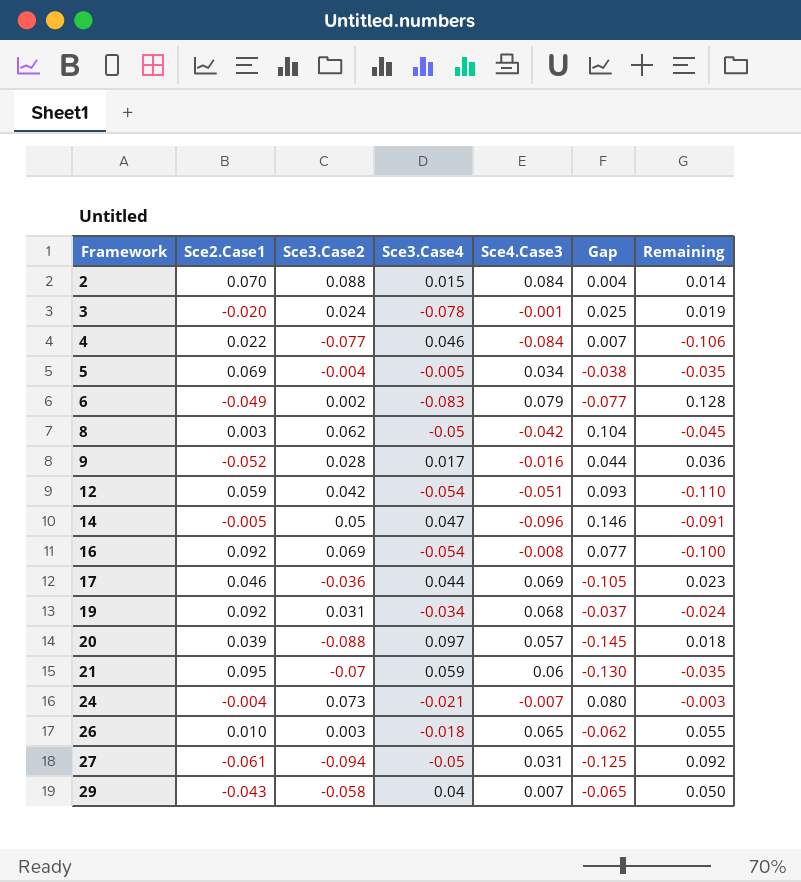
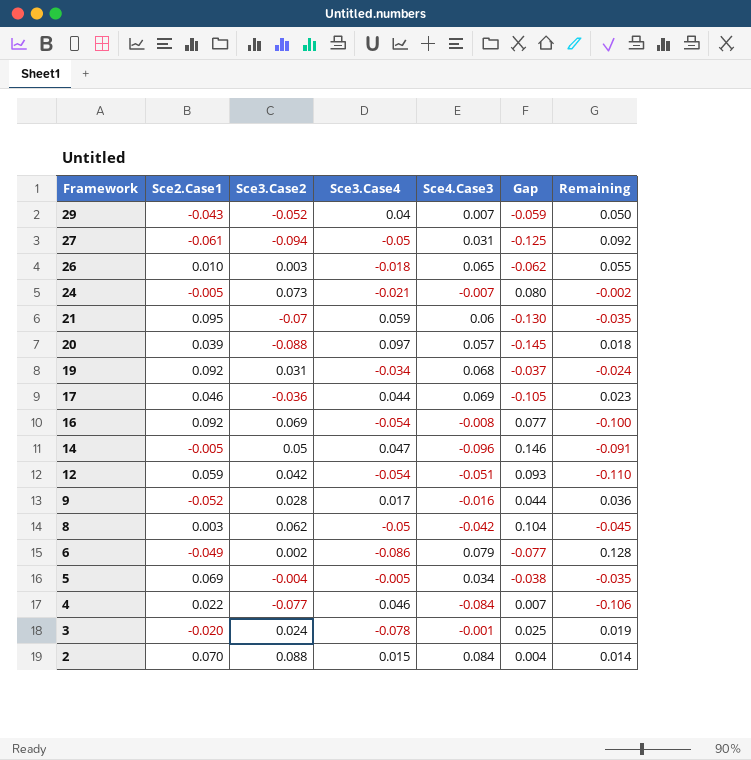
row order: Framework ascending -> Framework descending
29 | Sce3.Case2: -0.058 -> -0.052
29 | Gap: -0.065 -> -0.059
24 | Sce2.Case1: -0.004 -> -0.005
24 | Remaining: -0.003 -> -0.002
6 | Sce3.Case4: -0.083 -> -0.086

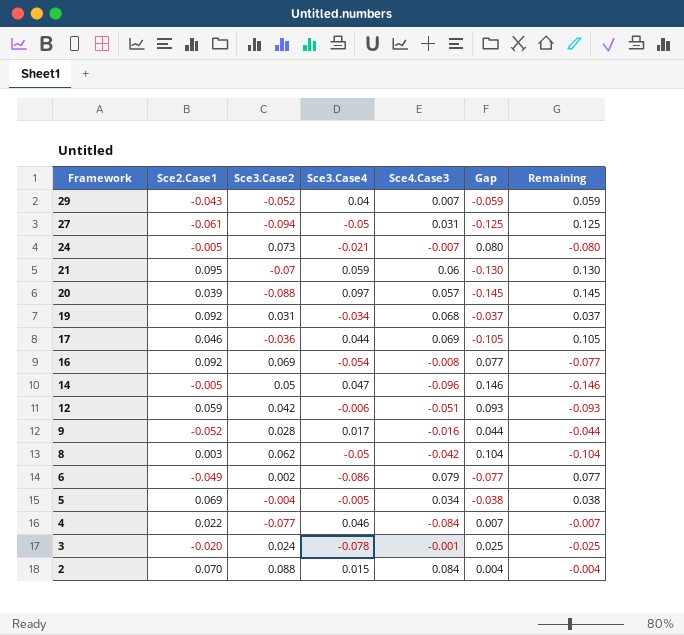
column Remaining | formula: [Sce4.Case3] - [Sce2.Case1] -> [Sce4.Case3] - [Sce3.Case2]
row 26: 0.010 | 0.003 | -0.018 | 0.065 | -0.062 | 0.055 -> none
12 | Sce3.Case4: -0.054 -> -0.006

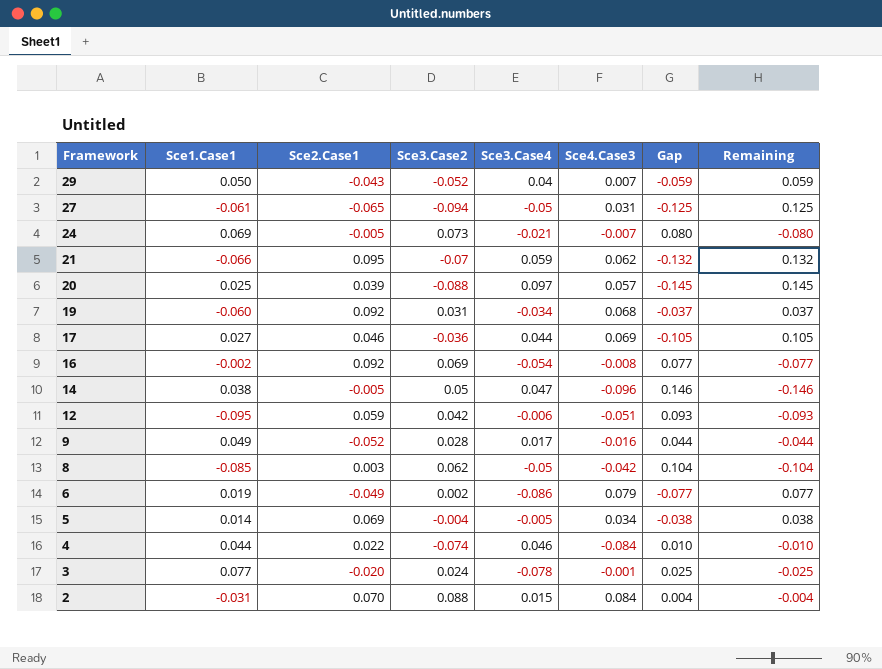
column Sce1.Case1 | position: none -> 2
27 | Sce2.Case1: -0.061 -> -0.065
21 | Sce4.Case3: 0.06 -> 0.062
21 | Gap: -0.130 -> -0.132
21 | Remaining: 0.130 -> 0.132
4 | Sce3.Case2: -0.077 -> -0.074
4 | Gap: 0.007 -> 0.010
4 | Remaining: -0.007 -> -0.010

